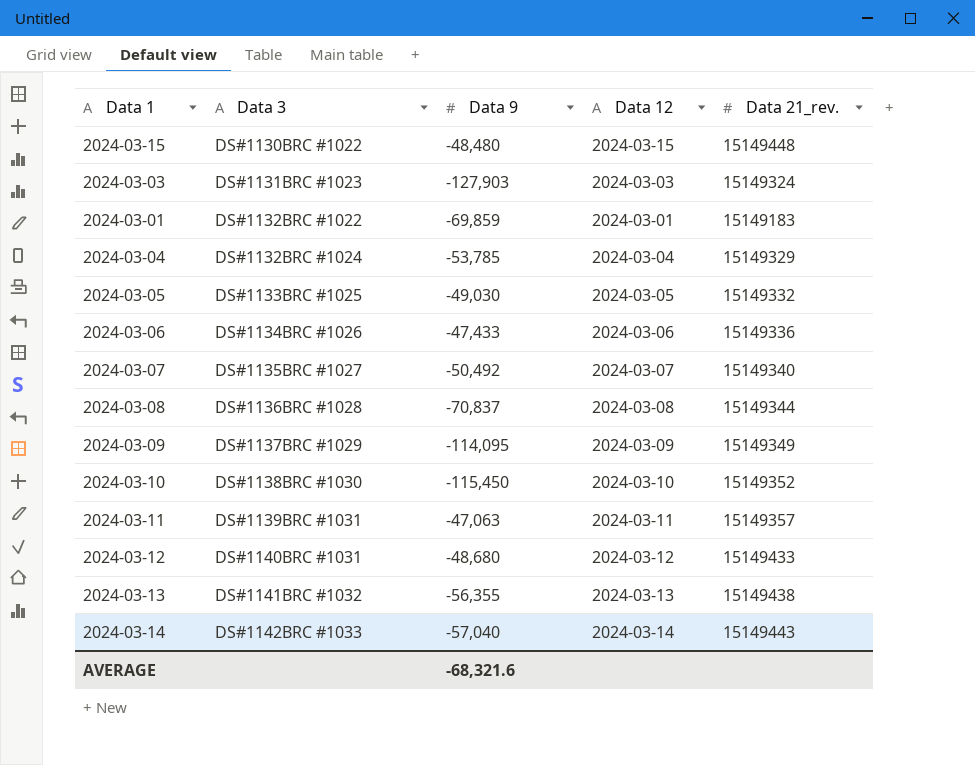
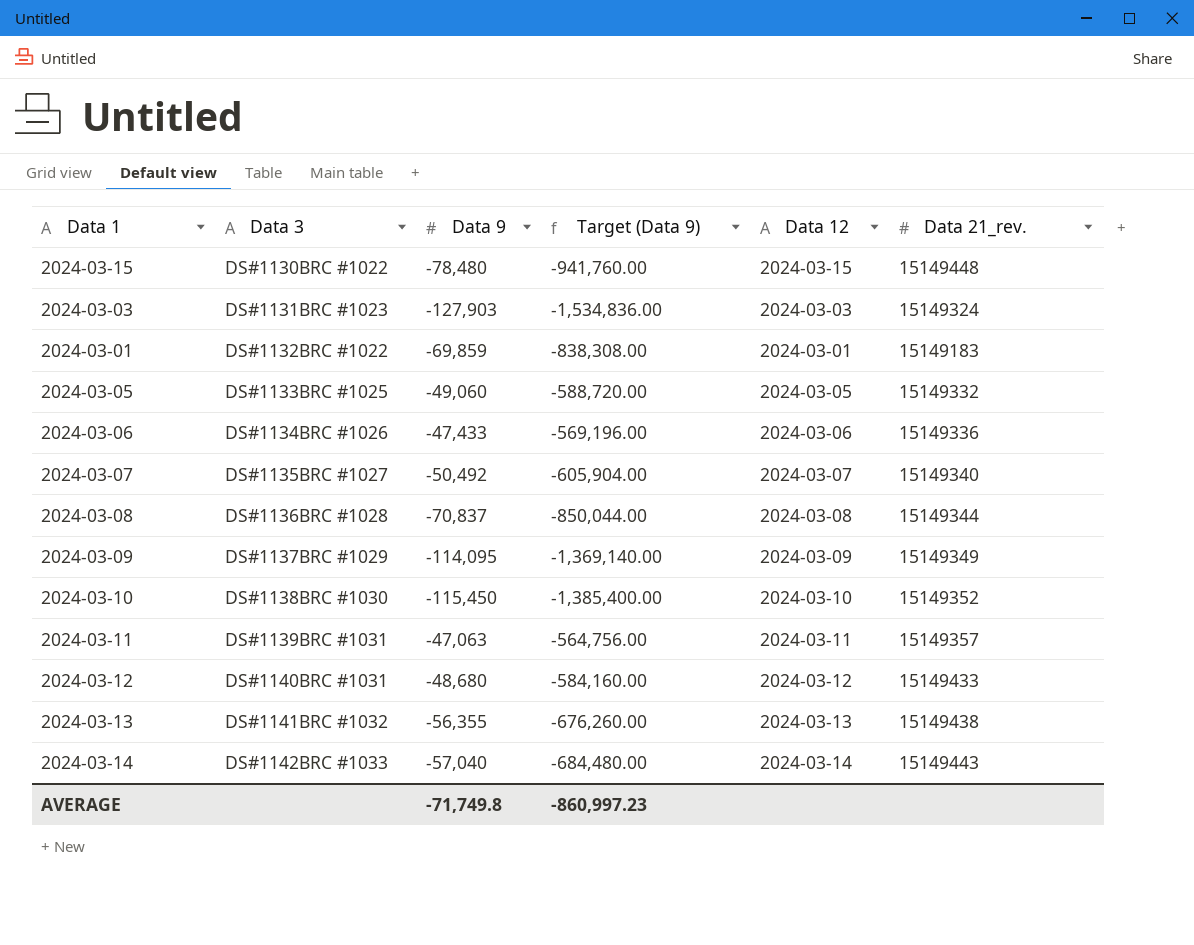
column Target (Data 9) | formula: none -> [Data 9] * 12
row 2024-03-04: DS#1132BRC #1024 | -53,785 | 2024-03-04 | 15149329 -> none
2024-03-15 | Data 9: -48,480 -> -78,480
2024-03-05 | Data 9: -49,030 -> -49,060
AVERAGE | Data 9: -68,321.6 -> -71,749.8

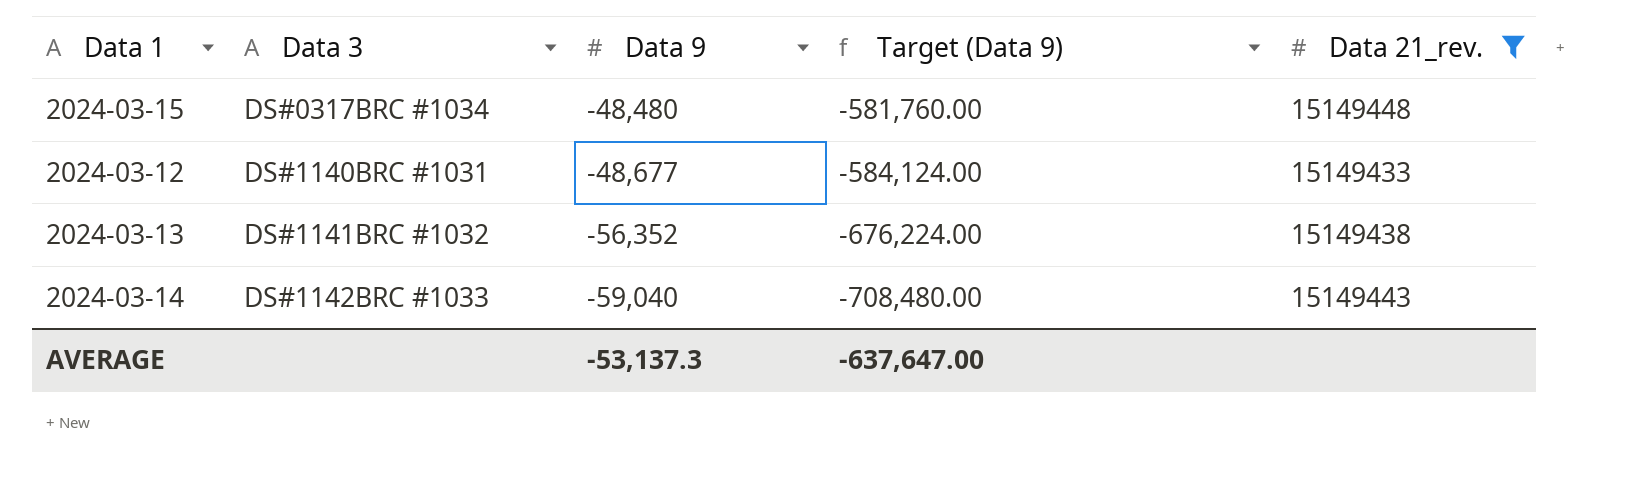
filter: none -> Data 21_rev. >= 15149433
column Data 12 | position: 5 -> none
2024-03-15 | Data 3: DS#1130BRC #1022 -> DS#0317BRC #1034
2024-03-15 | Data 9: -78,480 -> -48,480
2024-03-15 | Target (Data 9): -941,760.00 -> -581,760.00
2024-03-12 | Data 9: -48,680 -> -48,677
2024-03-12 | Target (Data 9): -584,160.00 -> -584,124.00
2024-03-13 | Data 9: -56,355 -> -56,352
2024-03-13 | Target (Data 9): -676,260.00 -> -676,224.00
2024-03-14 | Data 9: -57,040 -> -59,040
2024-03-14 | Target (Data 9): -684,480.00 -> -708,480.00
AVERAGE | Data 9: -71,749.8 -> -53,137.3
AVERAGE | Target (Data 9): -860,997.23 -> -637,647.00

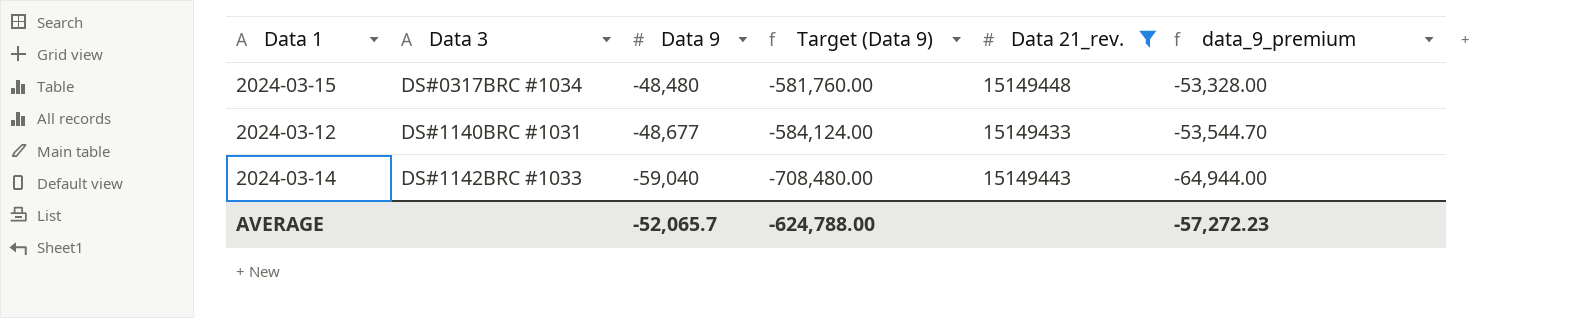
column data_9_premium | formula: none -> [Data 9] * 1.1
row 2024-03-13: DS#1141BRC #1032 | -56,352 | -676,224.00 | 15149438 -> none
AVERAGE | Data 9: -53,137.3 -> -52,065.7
AVERAGE | Target (Data 9): -637,647.00 -> -624,788.00

